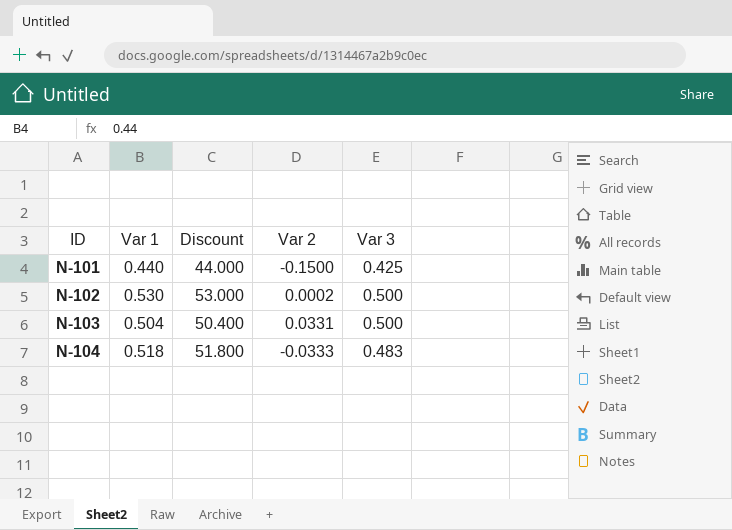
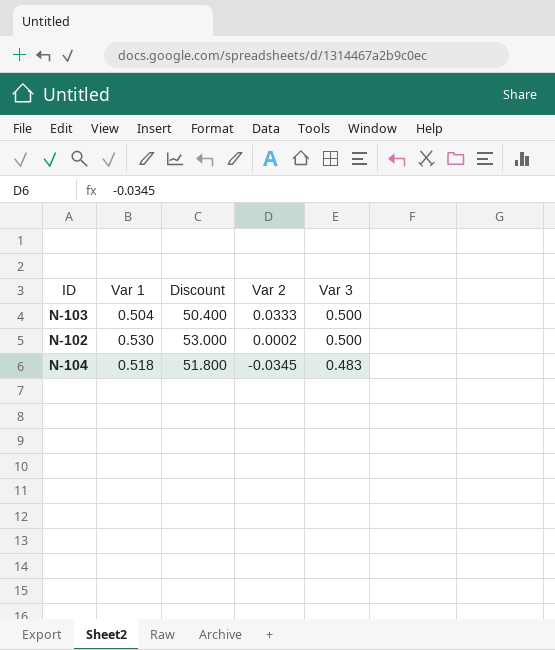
row order: ID ascending -> Var 2 descending
row N-101: 0.440 | 44.000 | -0.1500 | 0.425 -> none
N-103 | Var 2: 0.0331 -> 0.0333
N-104 | Var 2: -0.0333 -> -0.0345

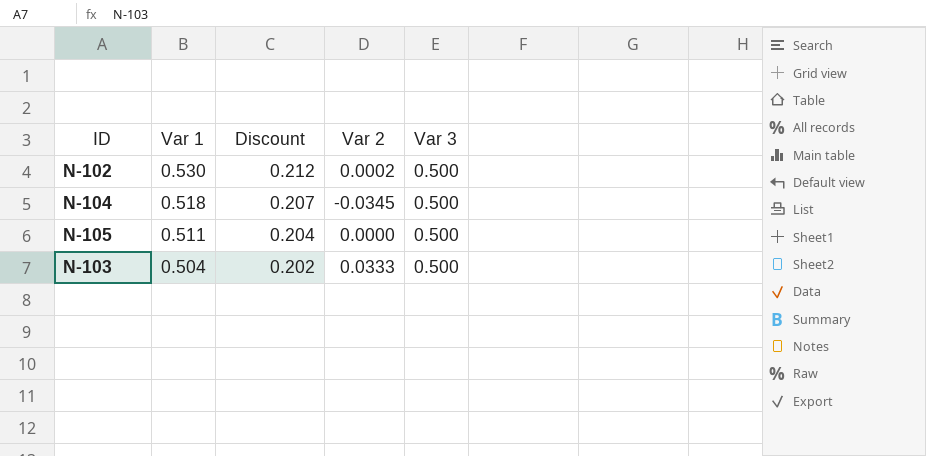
row order: Var 2 descending -> Var 1 descending
column Discount | formula: [Var 1] * 100 -> [Var 1] * 0.4
N-104 | Var 3: 0.483 -> 0.500
row N-105: none -> 0.511 | 0.204 | 0.0000 | 0.500

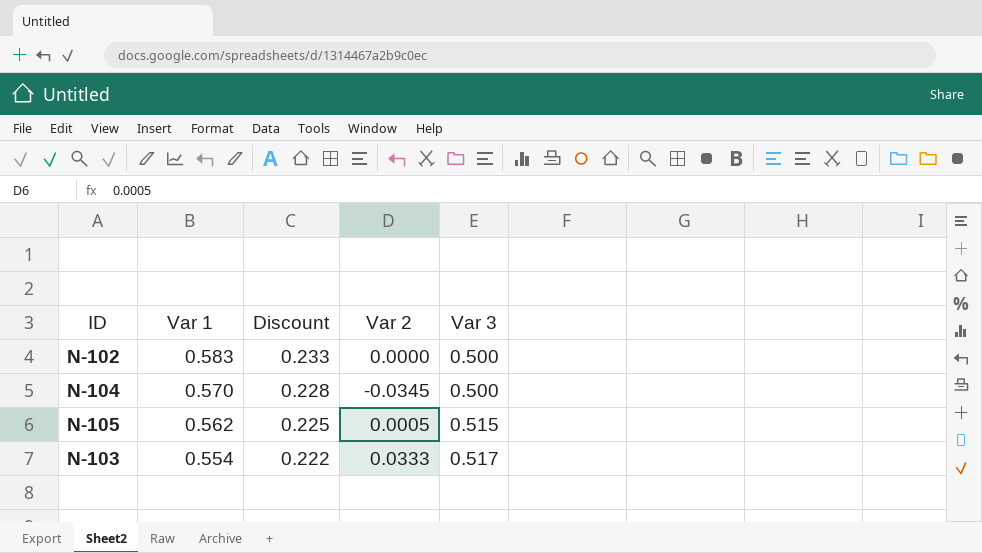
N-102 | Var 1: 0.530 -> 0.583
N-102 | Discount: 0.212 -> 0.233
N-102 | Var 2: 0.0002 -> 0.0000
N-104 | Var 1: 0.518 -> 0.570
N-104 | Discount: 0.207 -> 0.228
N-105 | Var 1: 0.511 -> 0.562
N-105 | Discount: 0.204 -> 0.225
N-105 | Var 2: 0.0000 -> 0.0005
N-105 | Var 3: 0.500 -> 0.515
N-103 | Var 1: 0.504 -> 0.554
N-103 | Discount: 0.202 -> 0.222
N-103 | Var 3: 0.500 -> 0.517

